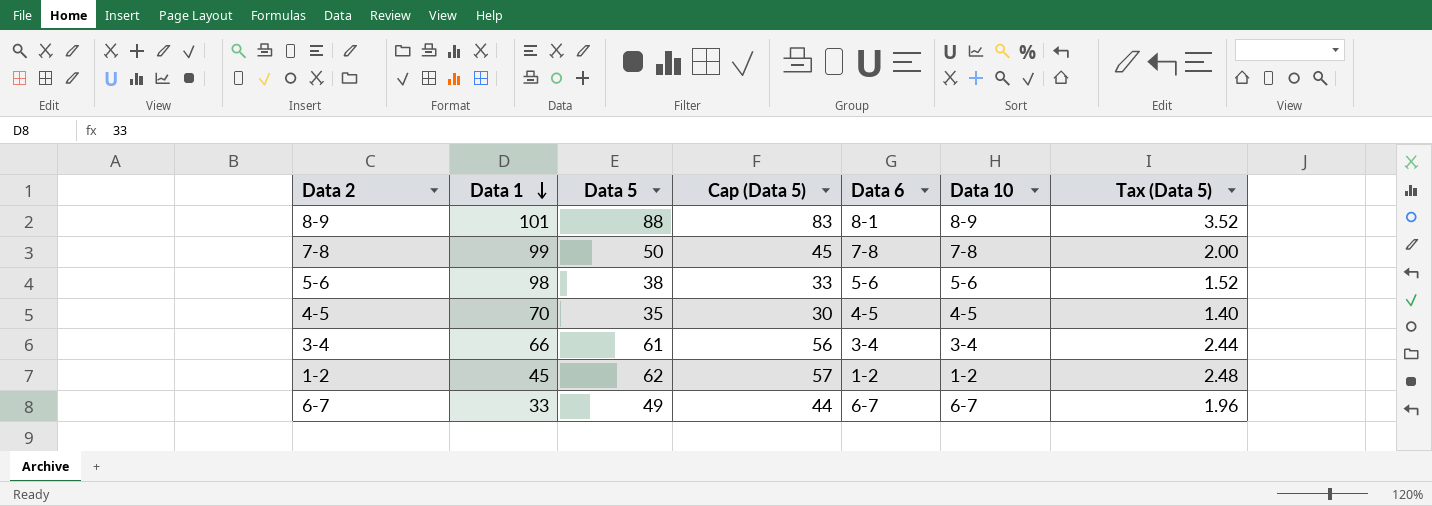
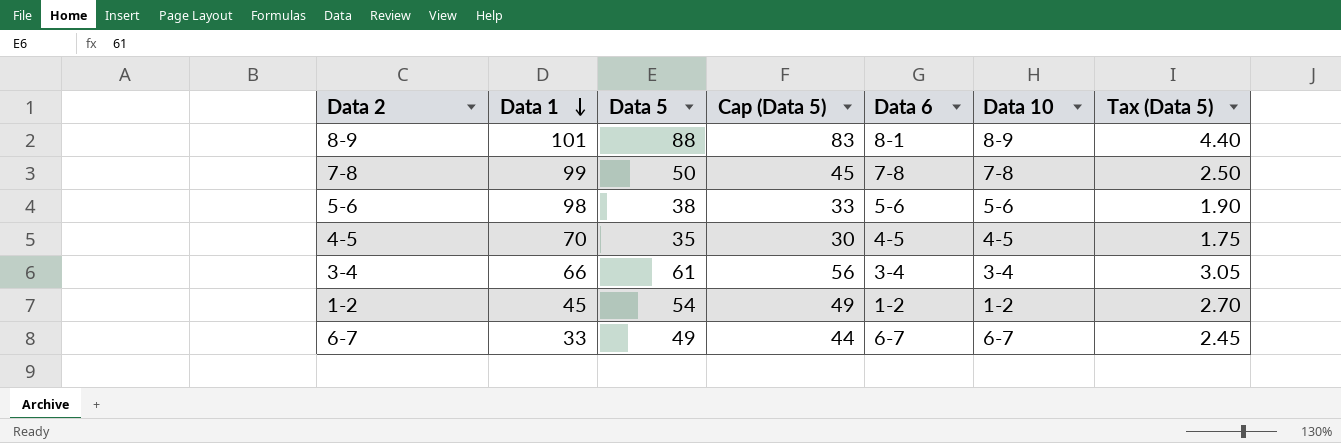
column Tax (Data 5) | formula: [Data 5] * 0.04 -> [Data 5] * 0.05
1-2 | Data 5: 62 -> 54
1-2 | Cap (Data 5): 57 -> 49

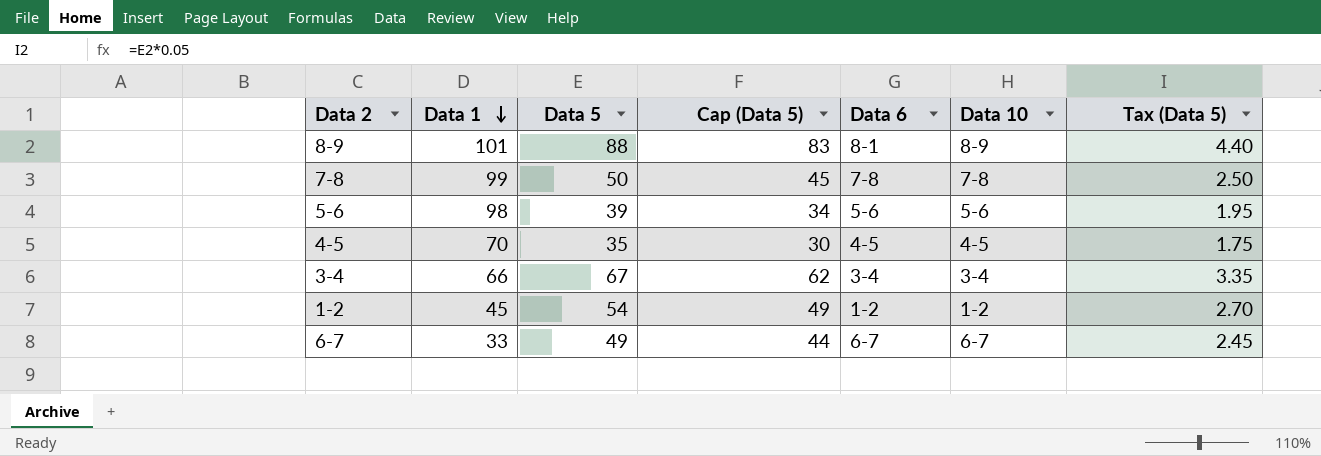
5-6 | Data 5: 38 -> 39
5-6 | Cap (Data 5): 33 -> 34
5-6 | Tax (Data 5): 1.90 -> 1.95
3-4 | Data 5: 61 -> 67
3-4 | Cap (Data 5): 56 -> 62
3-4 | Tax (Data 5): 3.05 -> 3.35

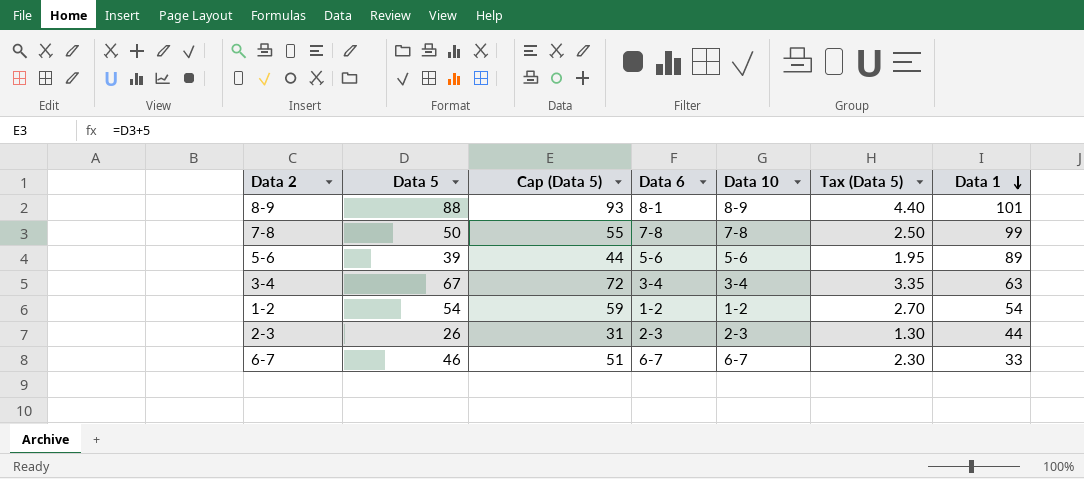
column Cap (Data 5) | formula: [Data 5] - 5 -> [Data 5] + 5
column Data 1 | position: 2 -> 7
row 4-5: 70 | 35 | 30 | 4-5 | 4-5 | 1.75 -> none
5-6 | Data 1: 98 -> 89
3-4 | Data 1: 66 -> 63
1-2 | Data 1: 45 -> 54
row 2-3: none -> 26 | 31 | 2-3 | 2-3 | 1.30 | 44
6-7 | Data 5: 49 -> 46
6-7 | Tax (Data 5): 2.45 -> 2.30

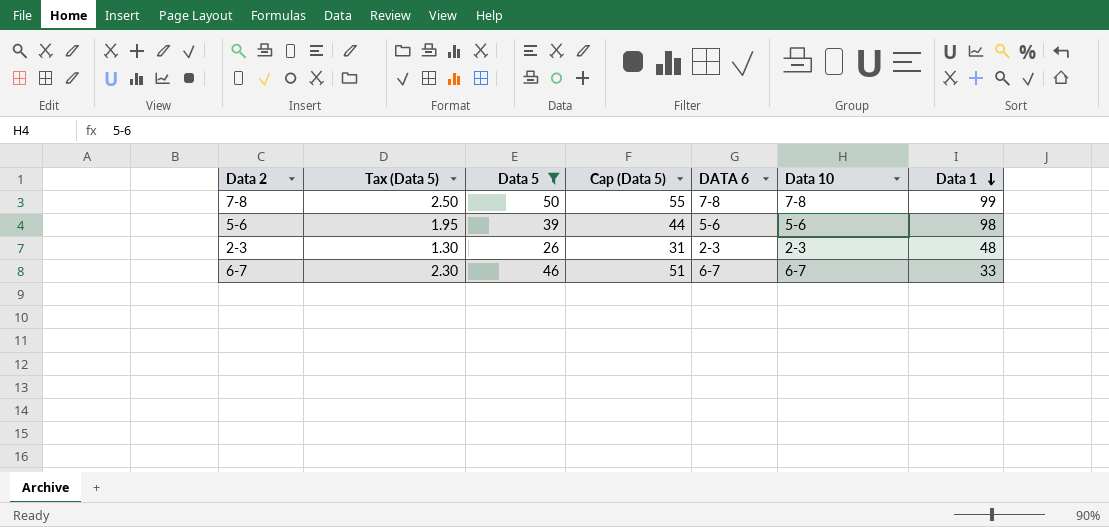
filter: none -> Data 5 <= 50
column Tax (Data 5) | position: 6 -> 2
column name: Data 6 -> DATA 6
5-6 | Data 1: 89 -> 98
2-3 | Data 1: 44 -> 48

